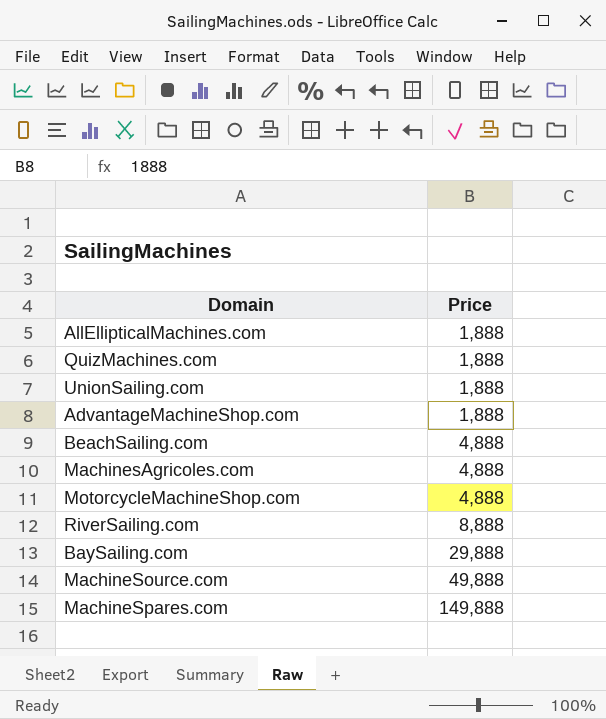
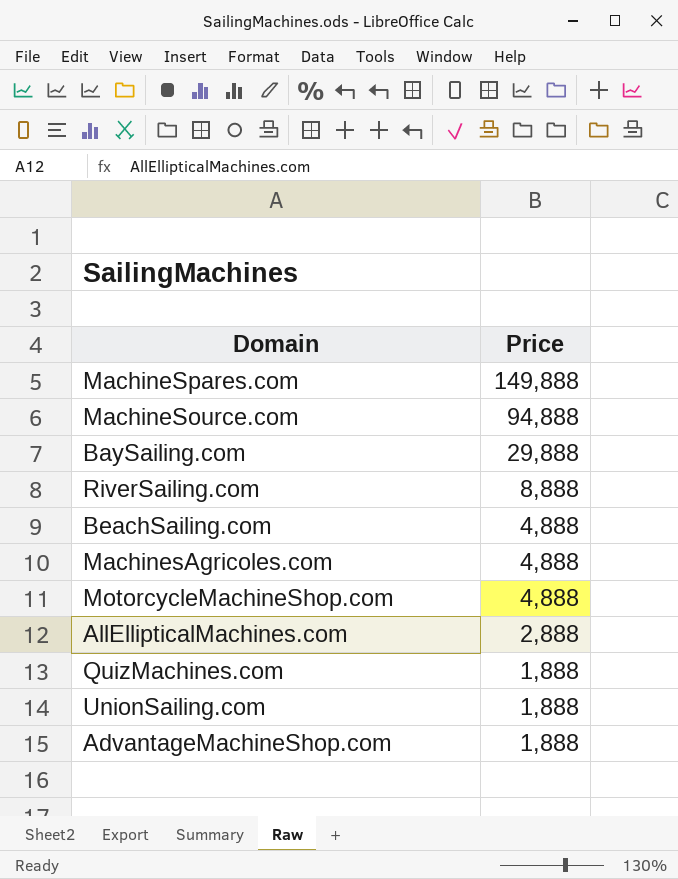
row order: Price ascending -> Price descending
MachineSource.com | Price: 49,888 -> 94,888
AllEllipticalMachines.com | Price: 1,888 -> 2,888

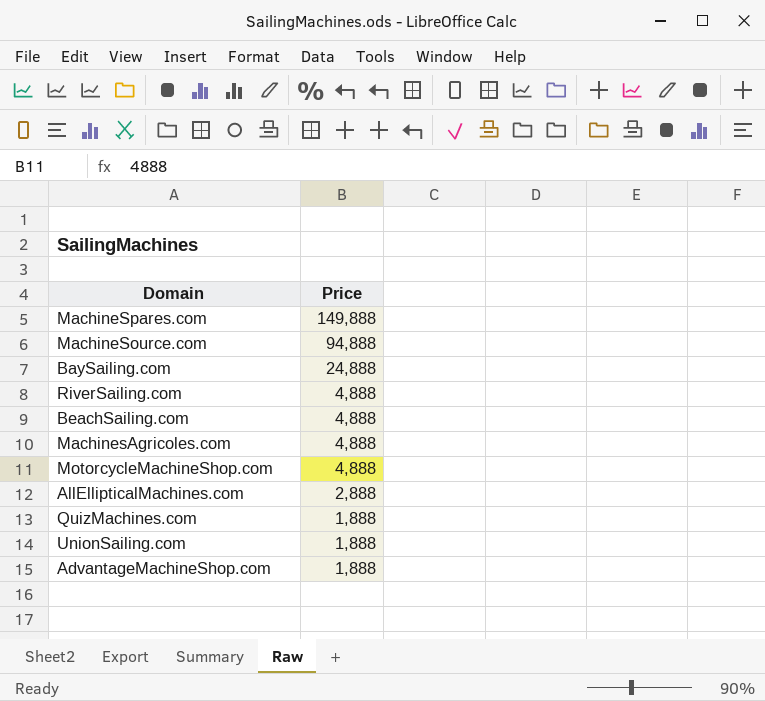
BaySailing.com | Price: 29,888 -> 24,888
RiverSailing.com | Price: 8,888 -> 4,888

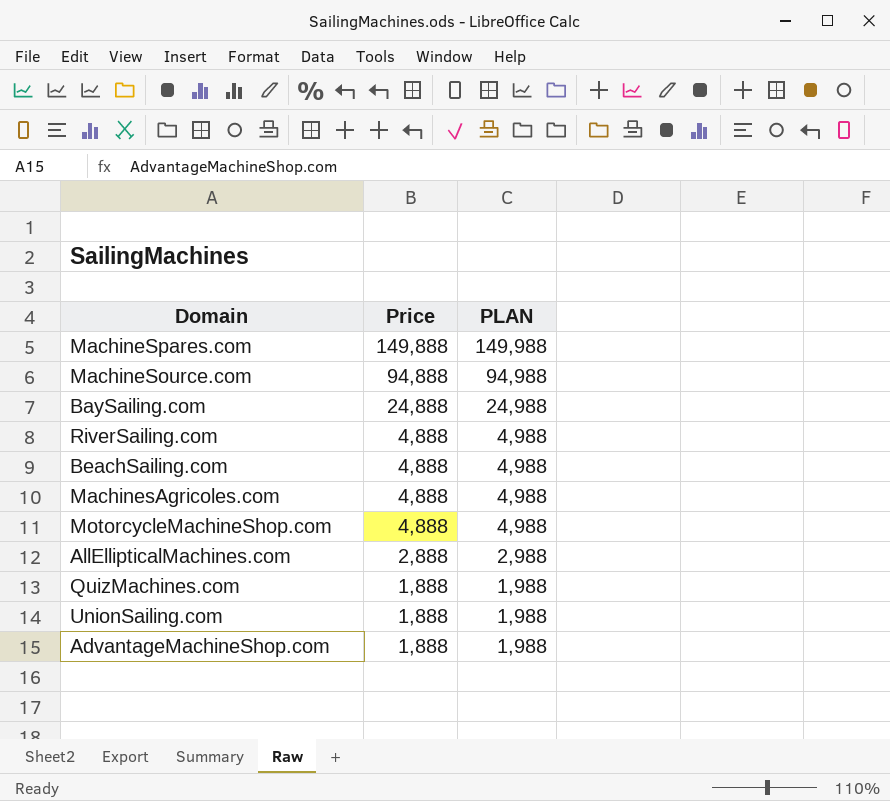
column PLAN | formula: none -> [Price] + 100

